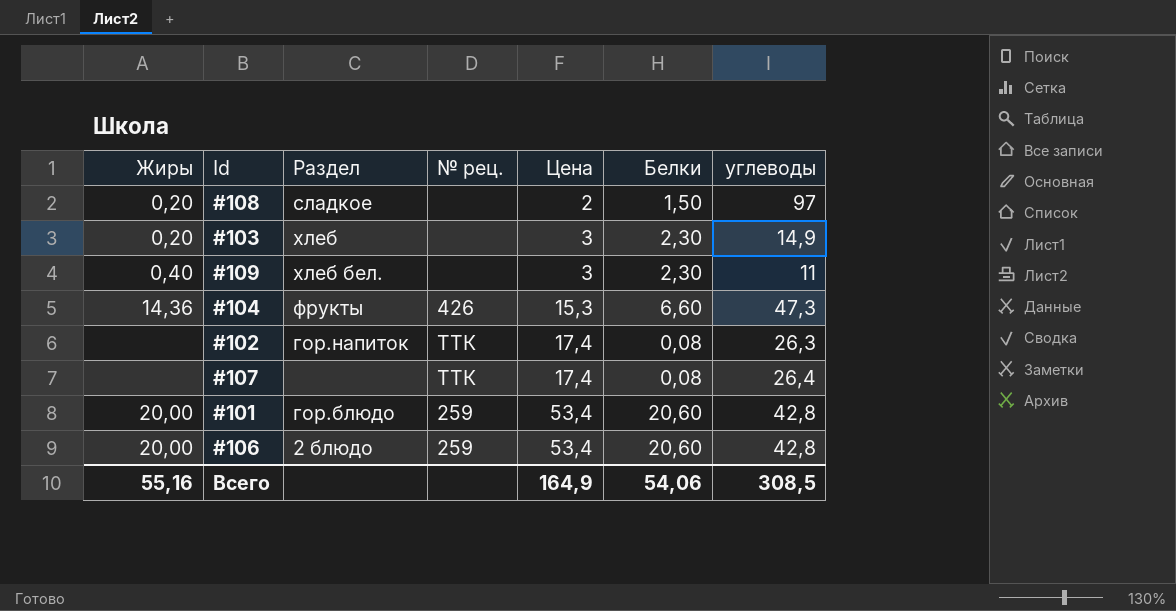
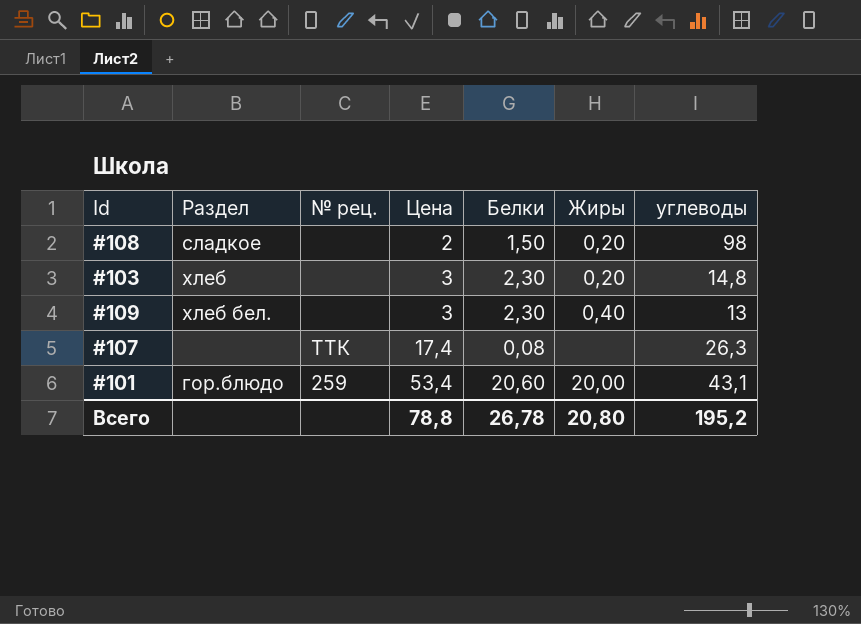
column Жиры | position: 1 -> 6
row #104: 14,36 | фрукты | 426 | 15,3 | 6,60 | 47,3 -> none
row #102: none | гор.напиток | ТТК | 17,4 | 0,08 | 26,3 -> none
row #106: 20,00 | 2 блюдо | 259 | 53,4 | 20,60 | 42,8 -> none
#108 | углеводы: 97 -> 98
#103 | углеводы: 14,9 -> 14,8
#109 | углеводы: 11 -> 13
#107 | углеводы: 26,4 -> 26,3
#101 | углеводы: 42,8 -> 43,1
Всего | Цена: 164,9 -> 78,8
Всего | Белки: 54,06 -> 26,78
Всего | Жиры: 55,16 -> 20,80
Всего | углеводы: 308,5 -> 195,2

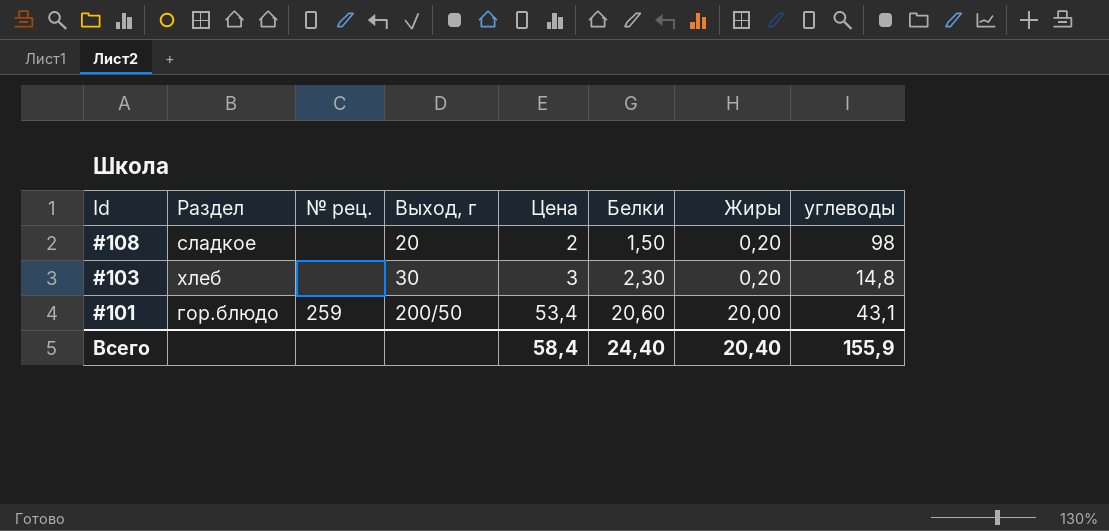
column Выход, г | position: none -> 4
row #109: хлеб бел. | none | 3 | 2,30 | 0,40 | 13 -> none
row #107: none | ТТК | 17,4 | 0,08 | none | 26,3 -> none
Всего | Цена: 78,8 -> 58,4
Всего | Белки: 26,78 -> 24,40
Всего | Жиры: 20,80 -> 20,40
Всего | углеводы: 195,2 -> 155,9

